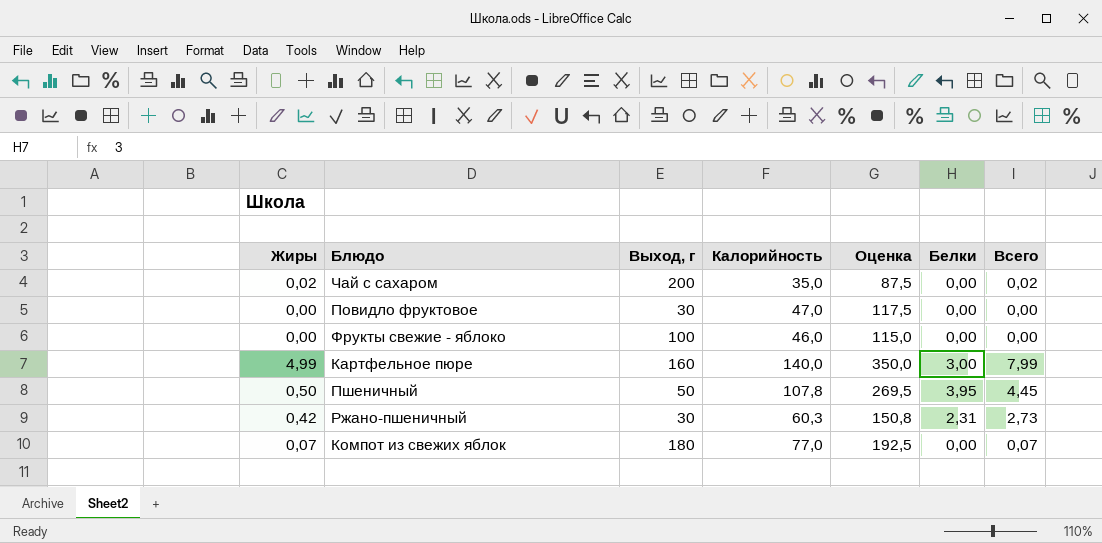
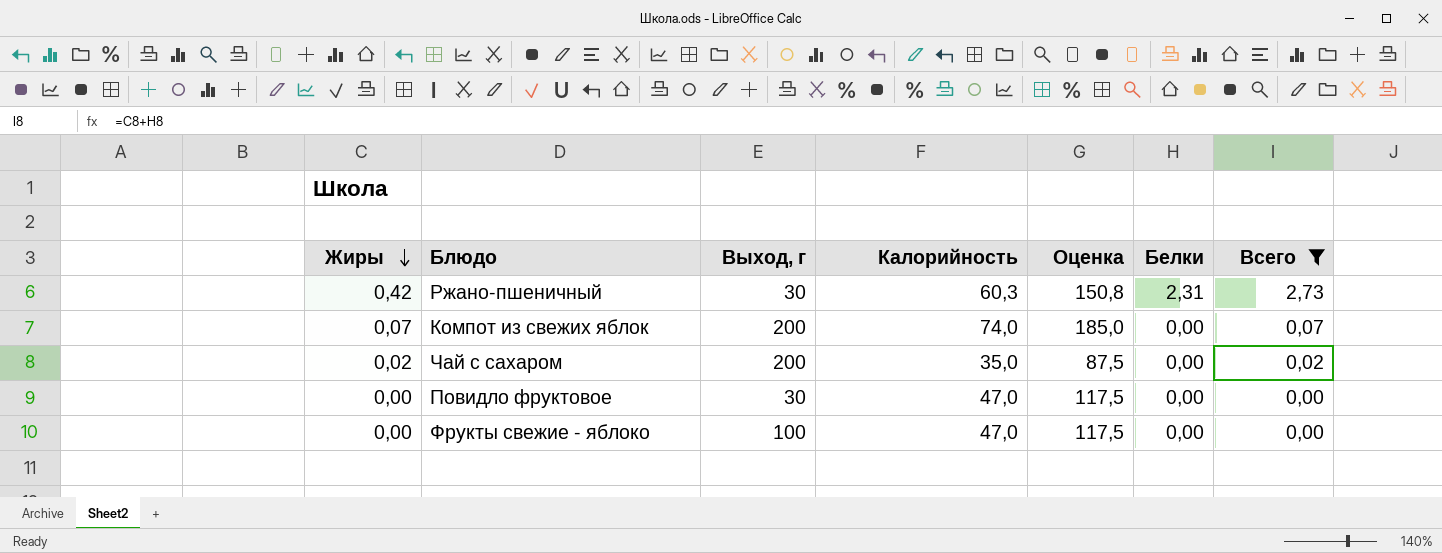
filter: none -> Всего <= 2,73
row order: none -> Жиры descending
Компот из свежих яблок | Выход, г: 180 -> 200
Компот из свежих яблок | Калорийность: 77,0 -> 74,0
Компот из свежих яблок | Оценка: 192,5 -> 185,0
Фрукты свежие - яблоко | Калорийность: 46,0 -> 47,0
Фрукты свежие - яблоко | Оценка: 115,0 -> 117,5

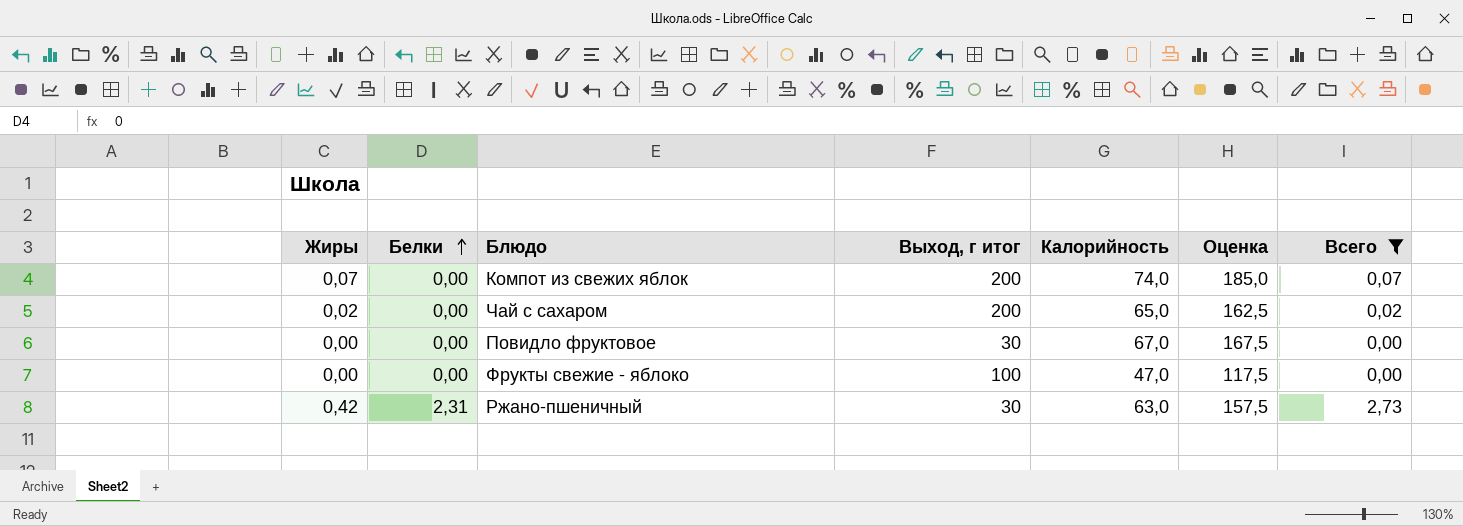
row order: Жиры descending -> Белки ascending
column Белки | position: 6 -> 2
column name: Выход, г -> Выход, г итог
Чай с сахаром | Калорийность: 35,0 -> 65,0
Чай с сахаром | Оценка: 87,5 -> 162,5
Повидло фруктовое | Калорийность: 47,0 -> 67,0
Повидло фруктовое | Оценка: 117,5 -> 167,5
Ржано-пшеничный | Калорийность: 60,3 -> 63,0
Ржано-пшеничный | Оценка: 150,8 -> 157,5

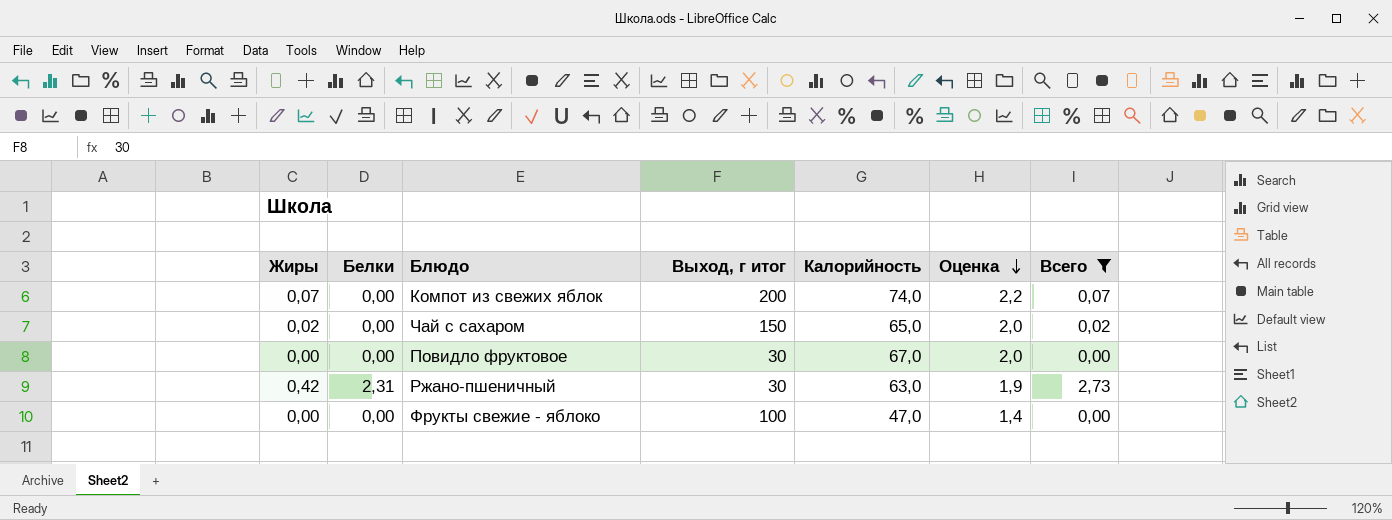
row order: Белки ascending -> Оценка descending
column Оценка | formula: [Калорийность] * 2,5 -> [Калорийность] * 0,03
Чай с сахаром | Выход, г итог: 200 -> 150

